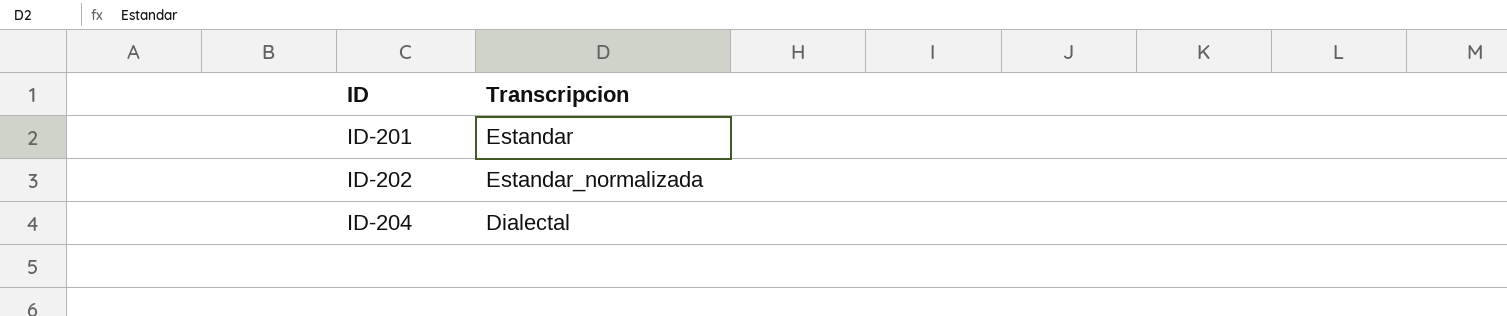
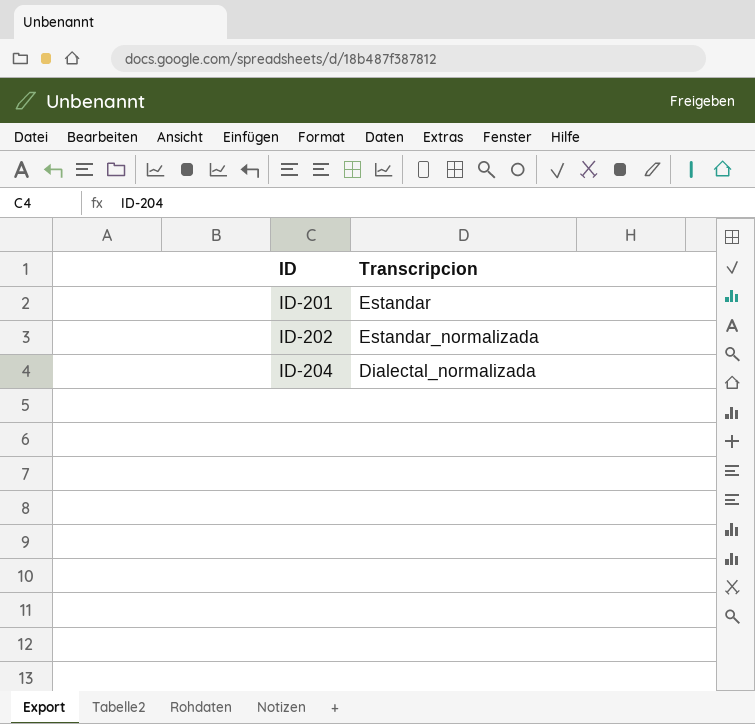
ID-204 | Transcripcion: Dialectal -> Dialectal_normalizada

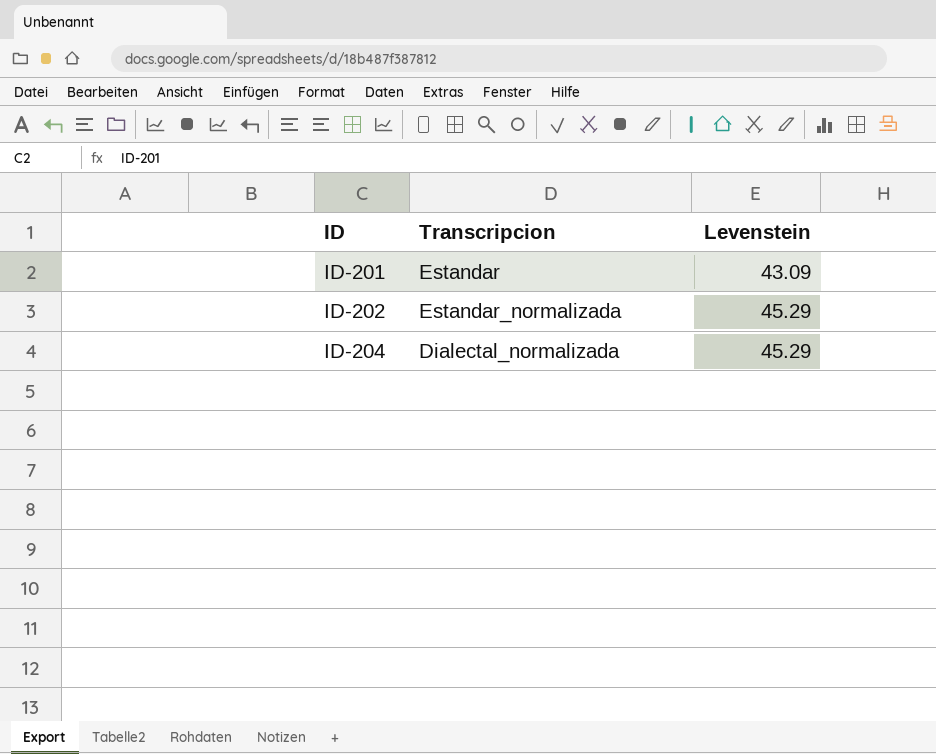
column Levenstein | position: none -> 3

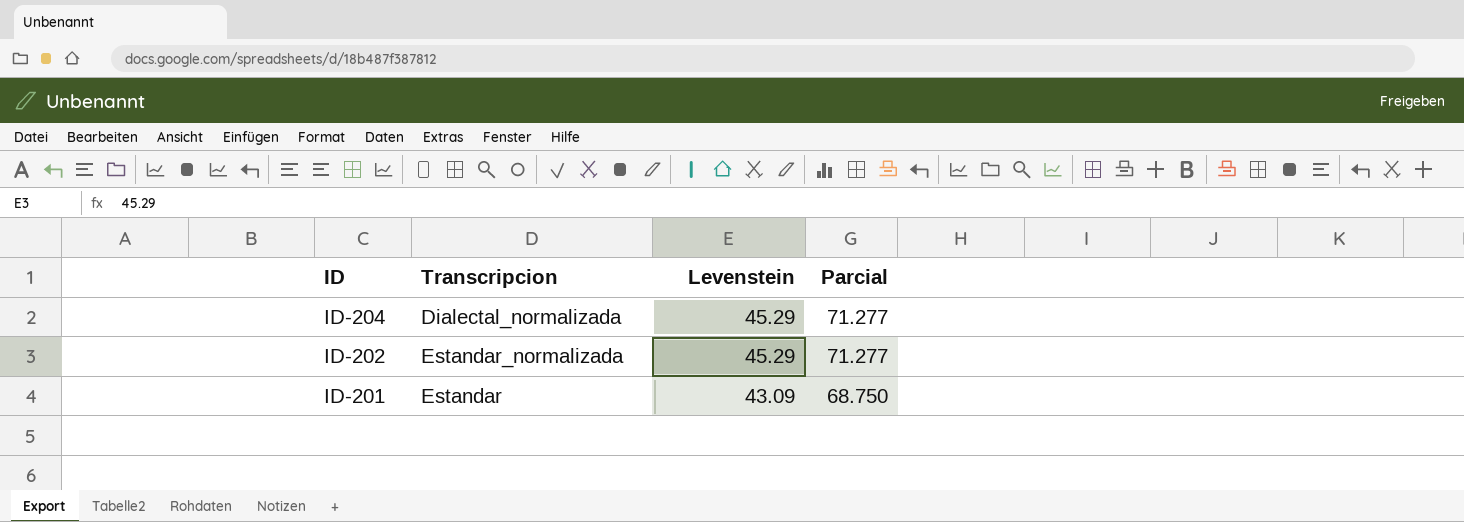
row order: ID ascending -> ID descending
column Parcial | position: none -> 4

